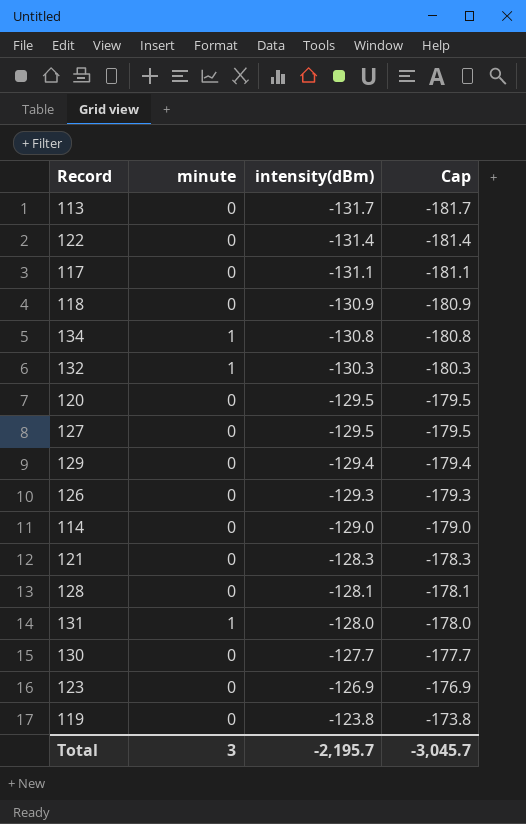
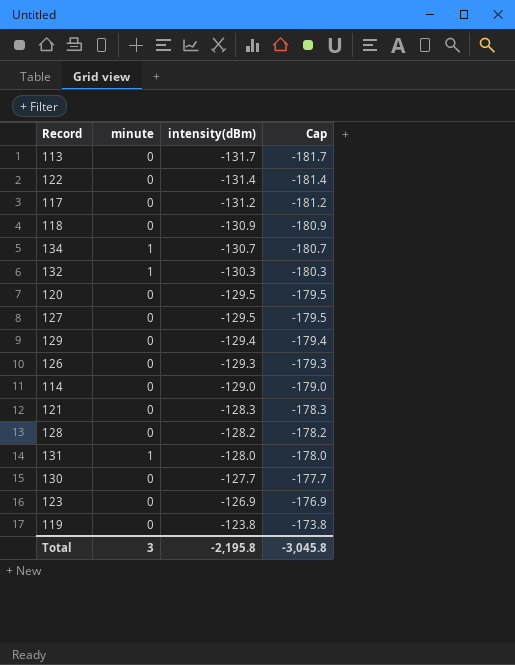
117 | intensity(dBm): -131.1 -> -131.2
117 | Cap: -181.1 -> -181.2
134 | intensity(dBm): -130.8 -> -130.7
134 | Cap: -180.8 -> -180.7
128 | intensity(dBm): -128.1 -> -128.2
128 | Cap: -178.1 -> -178.2
Total | intensity(dBm): -2,195.7 -> -2,195.8
Total | Cap: -3,045.7 -> -3,045.8

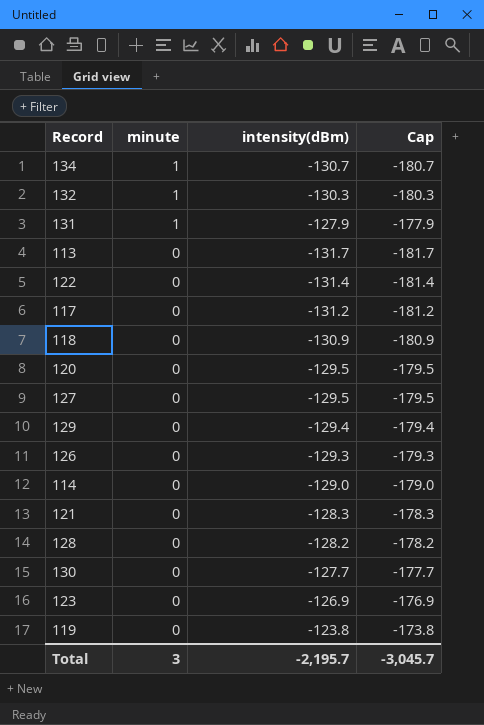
row order: intensity(dBm) ascending -> minute descending
131 | intensity(dBm): -128.0 -> -127.9
131 | Cap: -178.0 -> -177.9
Total | intensity(dBm): -2,195.8 -> -2,195.7
Total | Cap: -3,045.8 -> -3,045.7

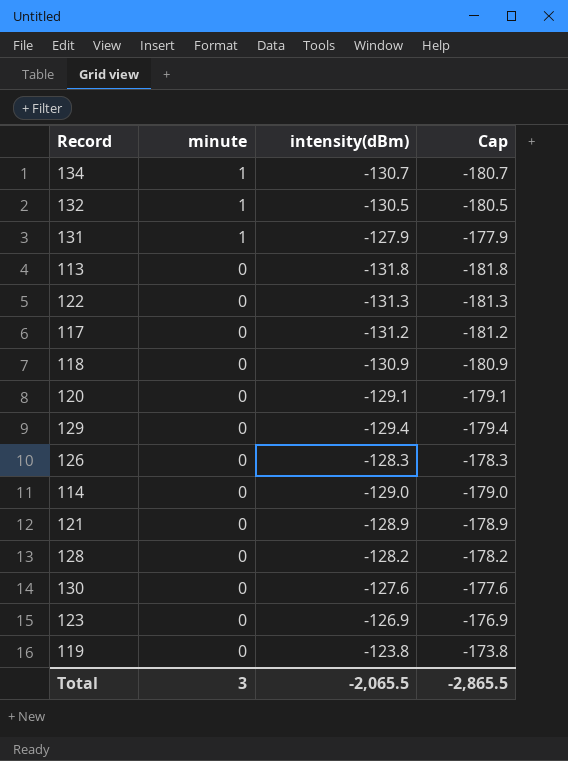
row 127: 0 | -129.5 | -179.5 -> none
132 | intensity(dBm): -130.3 -> -130.5
132 | Cap: -180.3 -> -180.5
113 | intensity(dBm): -131.7 -> -131.8
113 | Cap: -181.7 -> -181.8
122 | intensity(dBm): -131.4 -> -131.3
122 | Cap: -181.4 -> -181.3
120 | intensity(dBm): -129.5 -> -129.1
120 | Cap: -179.5 -> -179.1
126 | intensity(dBm): -129.3 -> -128.3
126 | Cap: -179.3 -> -178.3
121 | intensity(dBm): -128.3 -> -128.9
121 | Cap: -178.3 -> -178.9
130 | intensity(dBm): -127.7 -> -127.6
130 | Cap: -177.7 -> -177.6
Total | intensity(dBm): -2,195.7 -> -2,065.5
Total | Cap: -3,045.7 -> -2,865.5

